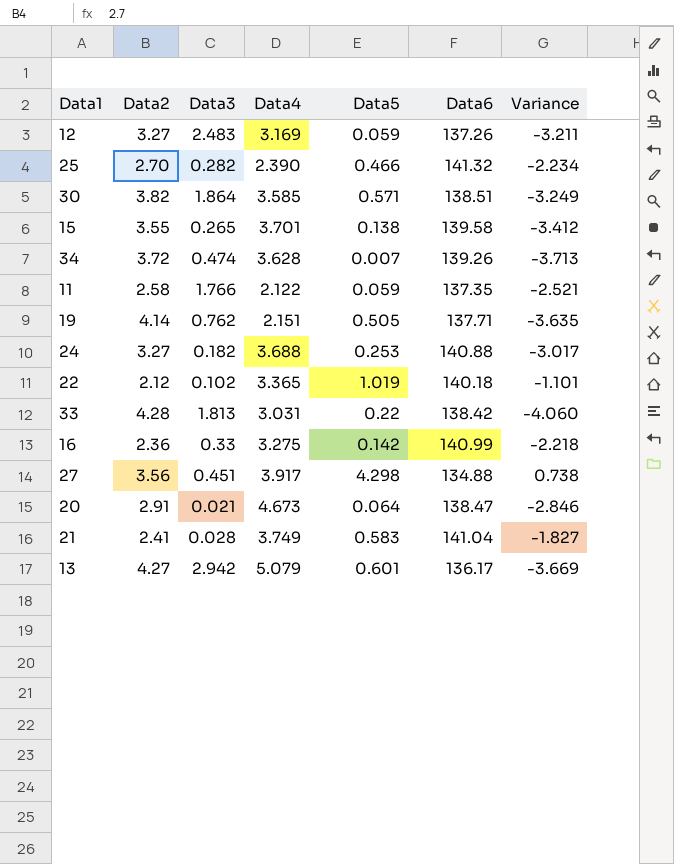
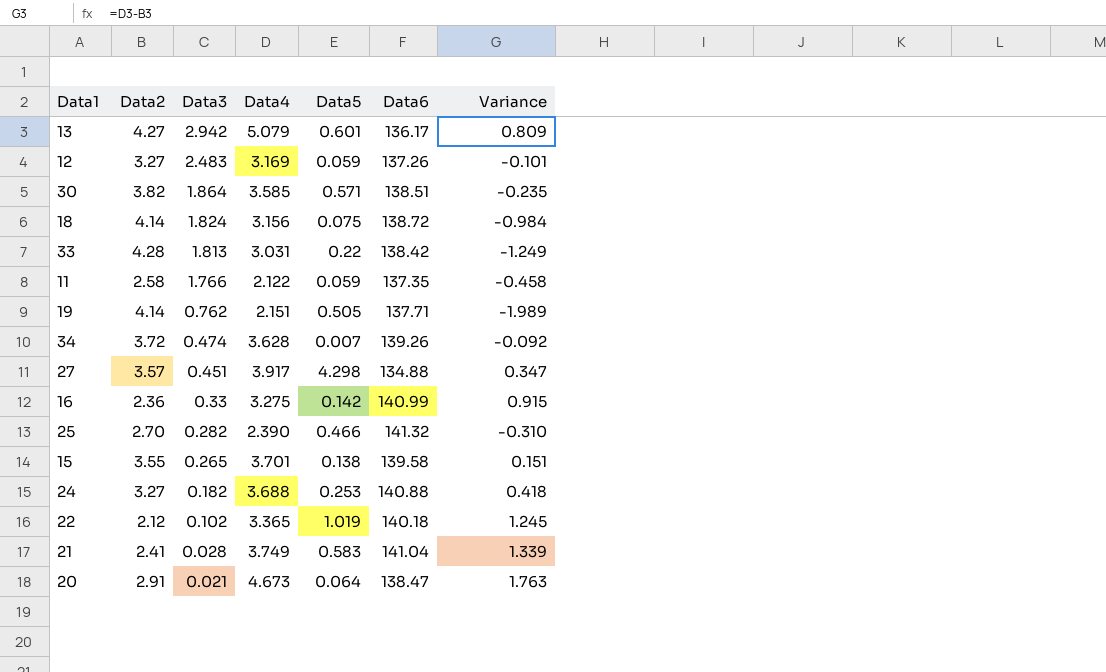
row order: none -> Data3 descending
column Variance | formula: [Data5] - [Data2] -> [Data4] - [Data2]
row 18: none -> 4.14 | 1.824 | 3.156 | 0.075 | 138.72 | -0.984
27 | Data2: 3.56 -> 3.57

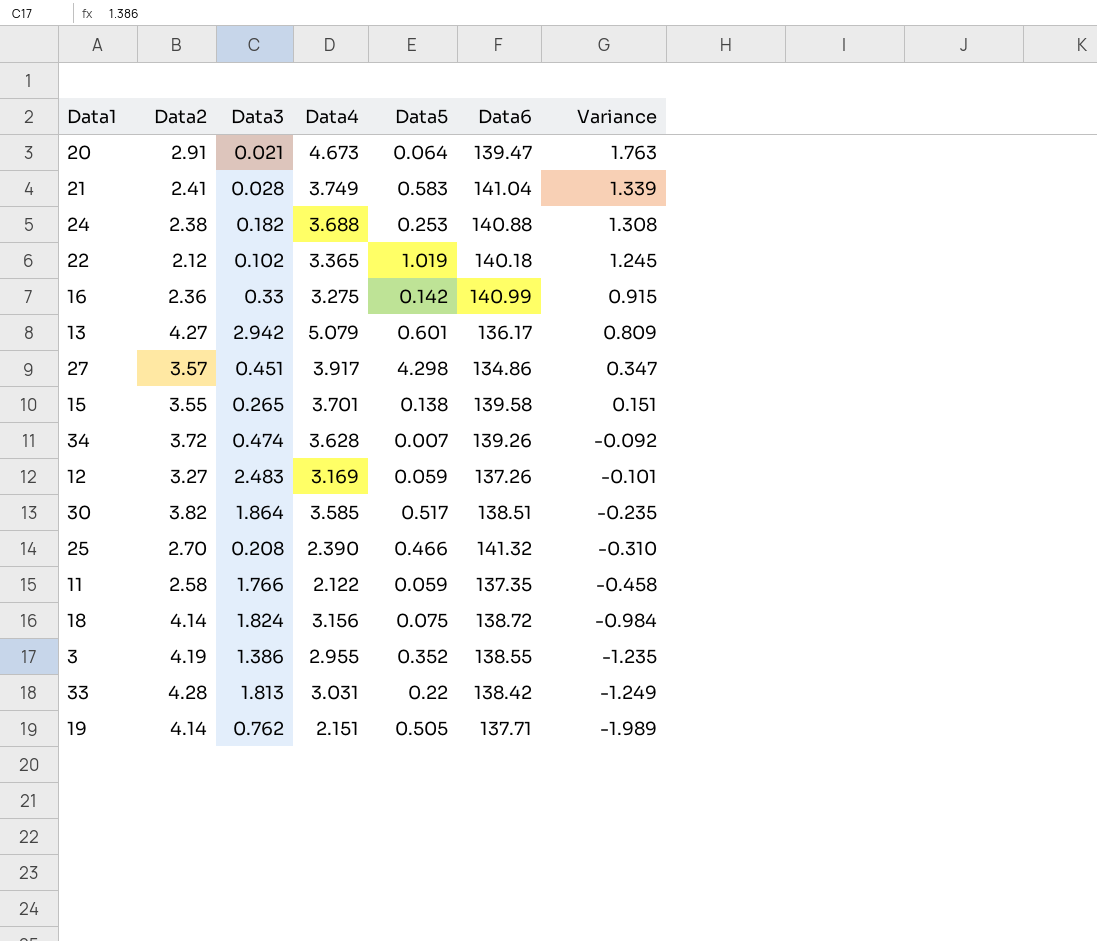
row order: Data3 descending -> Variance descending
20 | Data6: 138.47 -> 139.47
24 | Data2: 3.27 -> 2.38
24 | Variance: 0.418 -> 1.308
27 | Data6: 134.88 -> 134.86
30 | Data5: 0.571 -> 0.517
25 | Data3: 0.282 -> 0.208
row 3: none -> 4.19 | 1.386 | 2.955 | 0.352 | 138.55 | -1.235

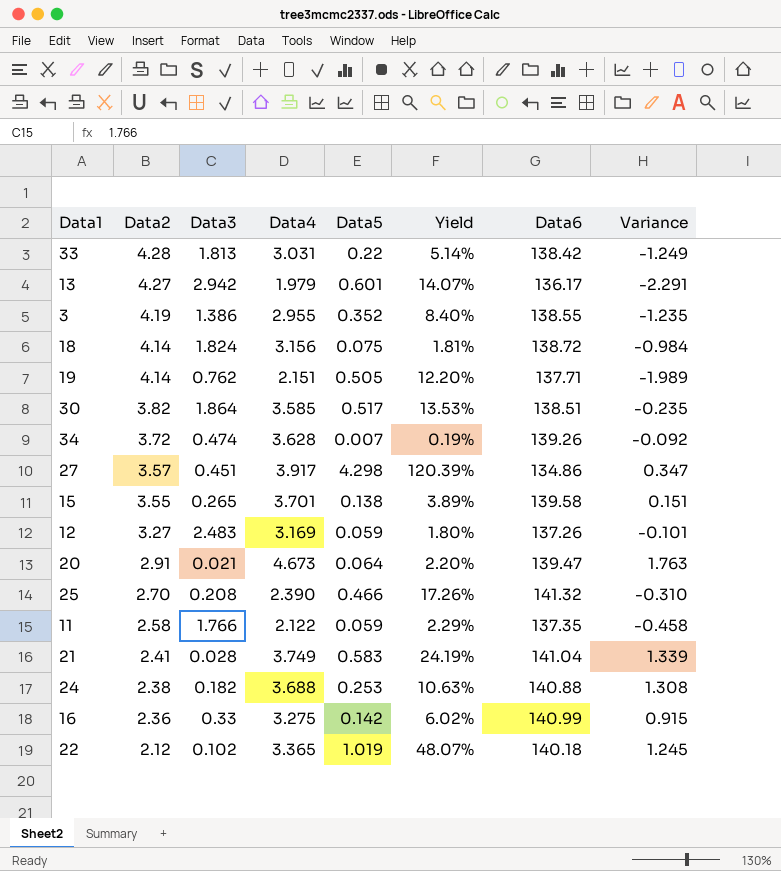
row order: Variance descending -> Data2 descending
column Yield | formula: none -> [Data5] / [Data2]
13 | Data4: 5.079 -> 1.979
13 | Variance: 0.809 -> -2.291

